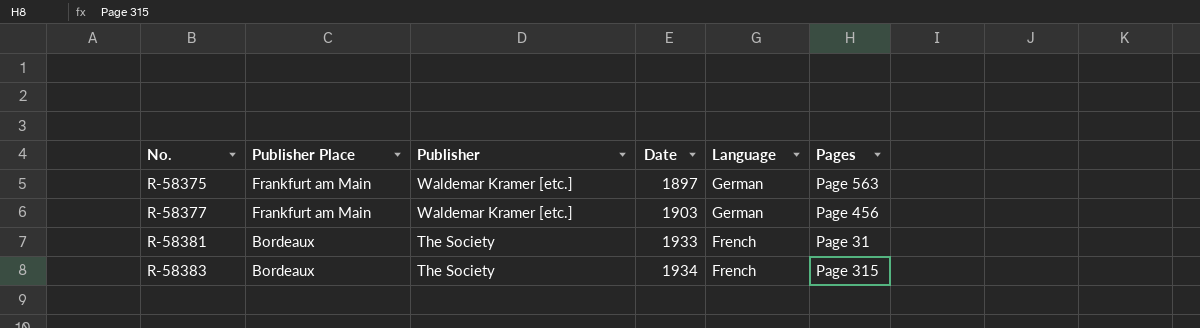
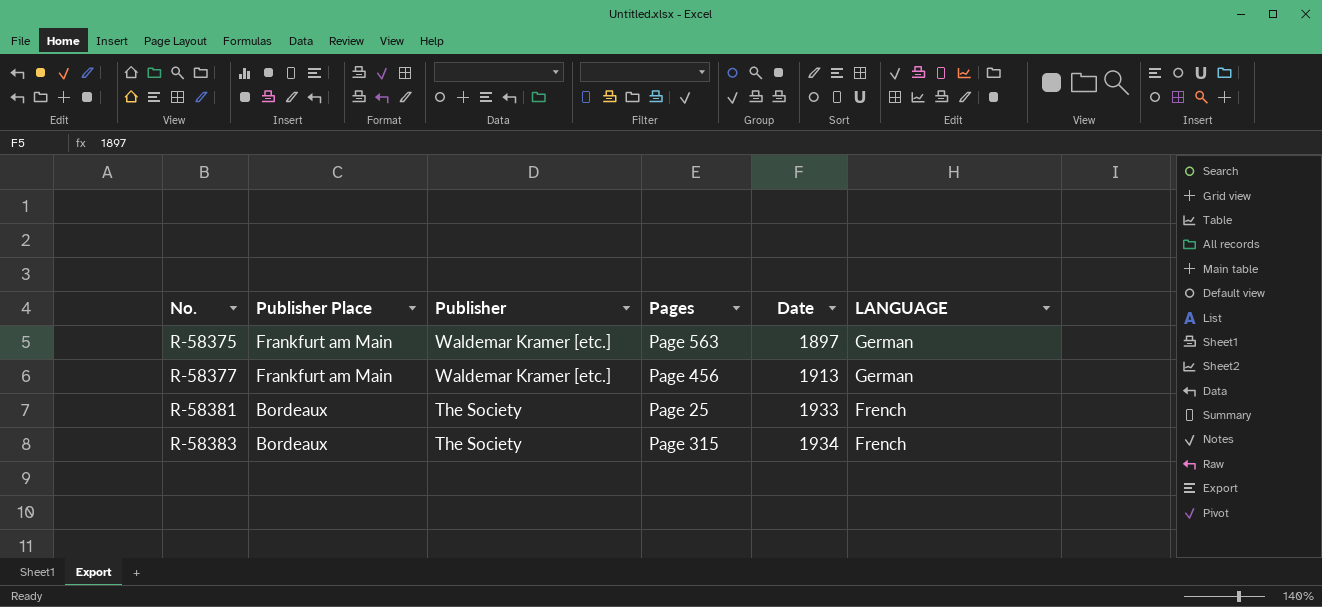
column Pages | position: 6 -> 4
column name: Language -> LANGUAGE
R-58377 | Date: 1903 -> 1913
R-58381 | Pages: Page 31 -> Page 25

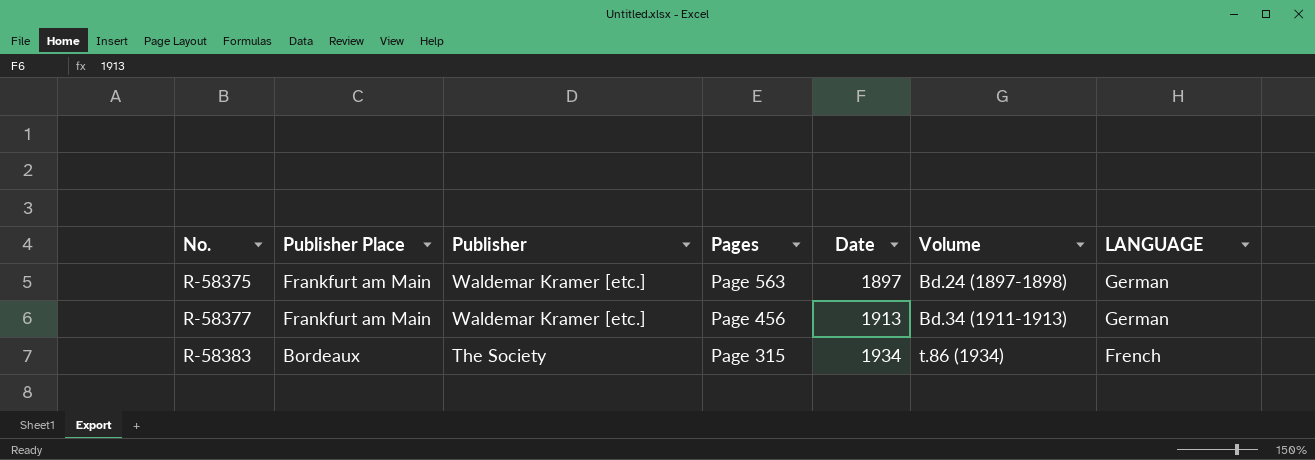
column Volume | position: none -> 6
row R-58381: Bordeaux | The Society | Page 25 | 1933 | French -> none

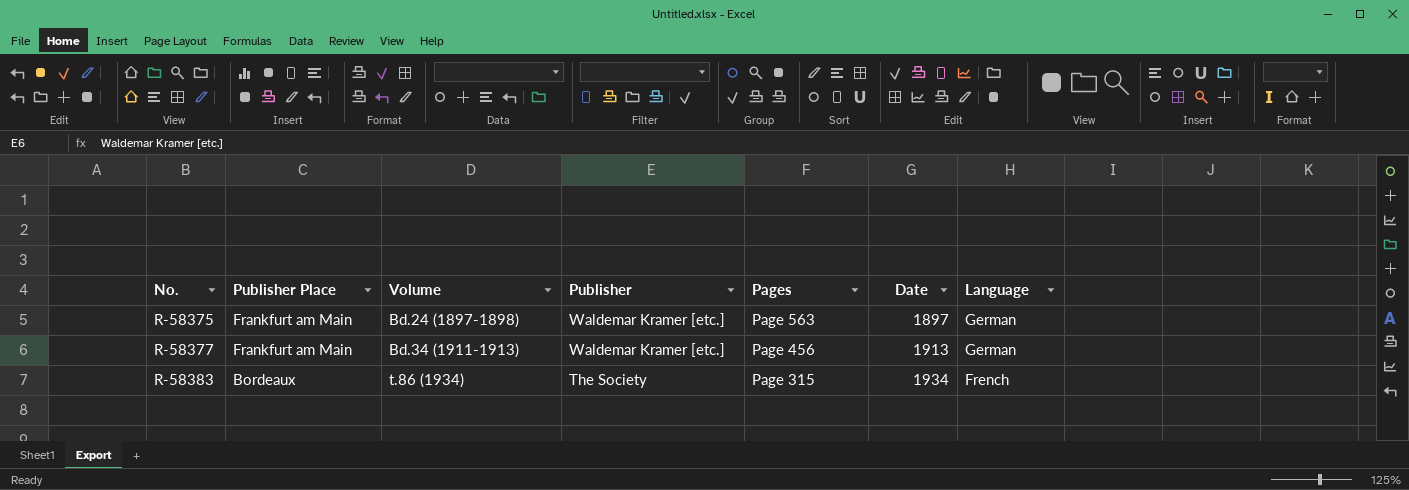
column Volume | position: 6 -> 3
column name: LANGUAGE -> Language

